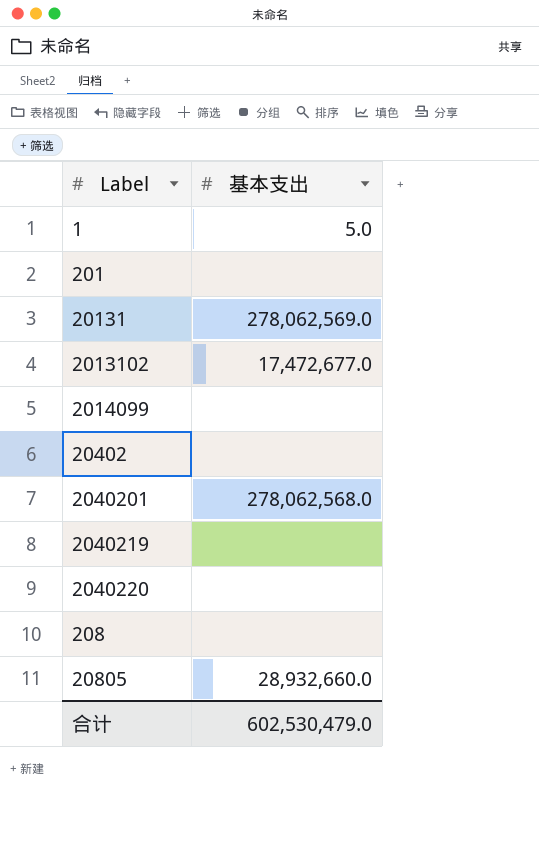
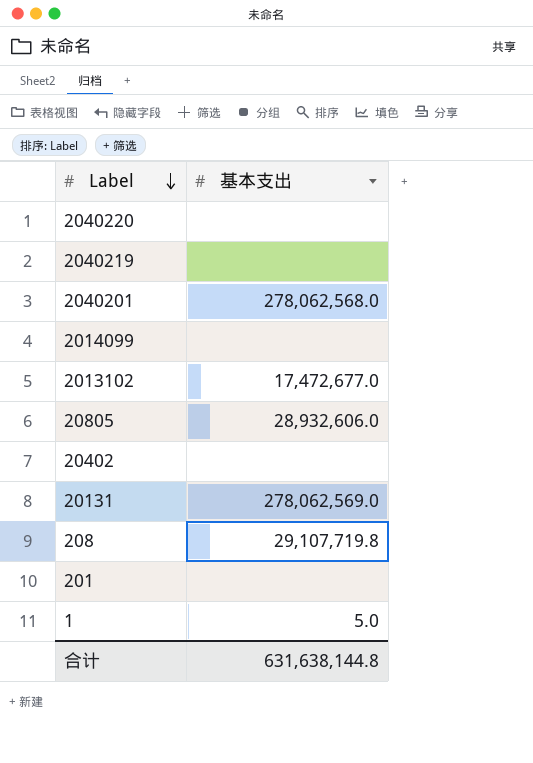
row order: none -> Label descending
20805 | 基本支出: 28,932,660.0 -> 28,932,606.0
208 | 基本支出: none -> 29,107,719.8
合计 | 基本支出: 602,530,479.0 -> 631,638,144.8

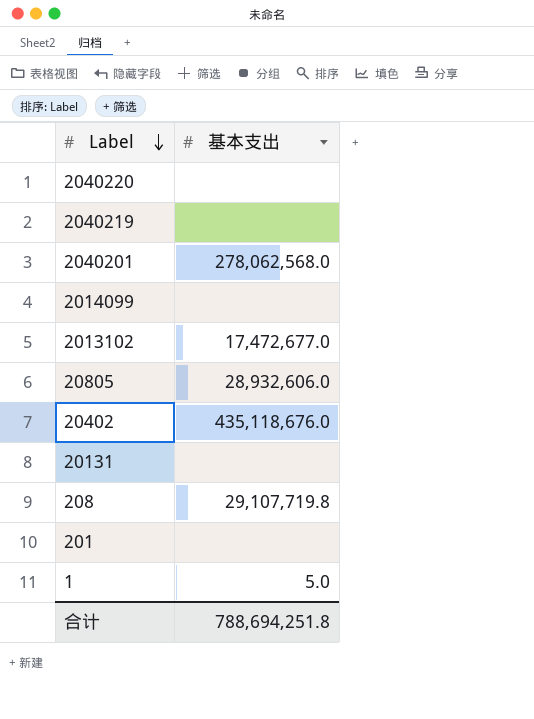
20402 | 基本支出: none -> 435,118,676.0
20131 | 基本支出: 278,062,569.0 -> none
合计 | 基本支出: 631,638,144.8 -> 788,694,251.8

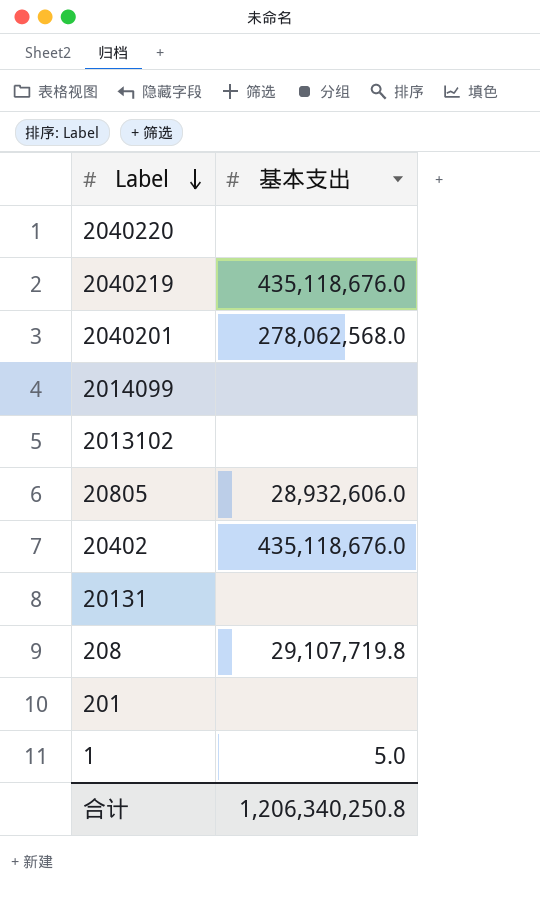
2040219 | 基本支出: none -> 435,118,676.0
2013102 | 基本支出: 17,472,677.0 -> none
合计 | 基本支出: 788,694,251.8 -> 1,206,340,250.8

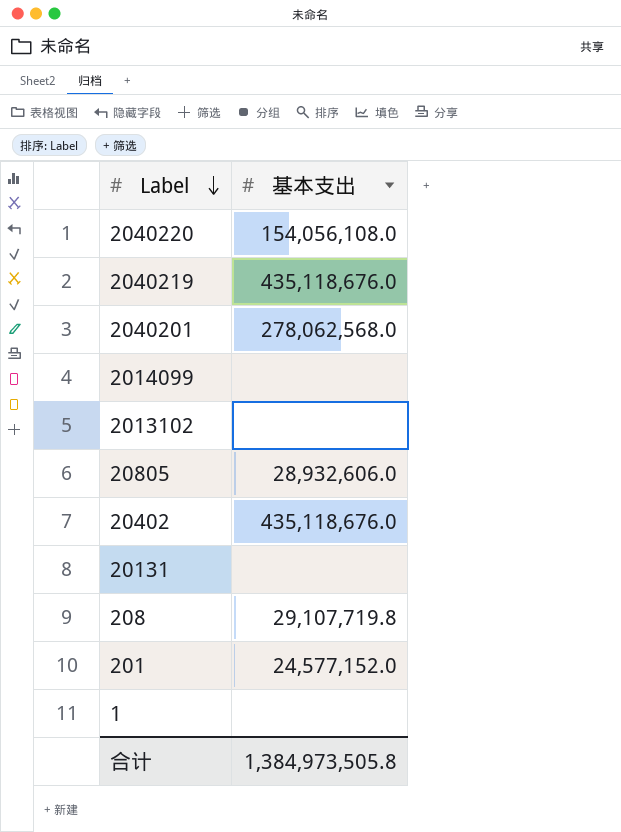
2040220 | 基本支出: none -> 154,056,108.0
201 | 基本支出: none -> 24,577,152.0
1 | 基本支出: 5.0 -> none
合计 | 基本支出: 1,206,340,250.8 -> 1,384,973,505.8

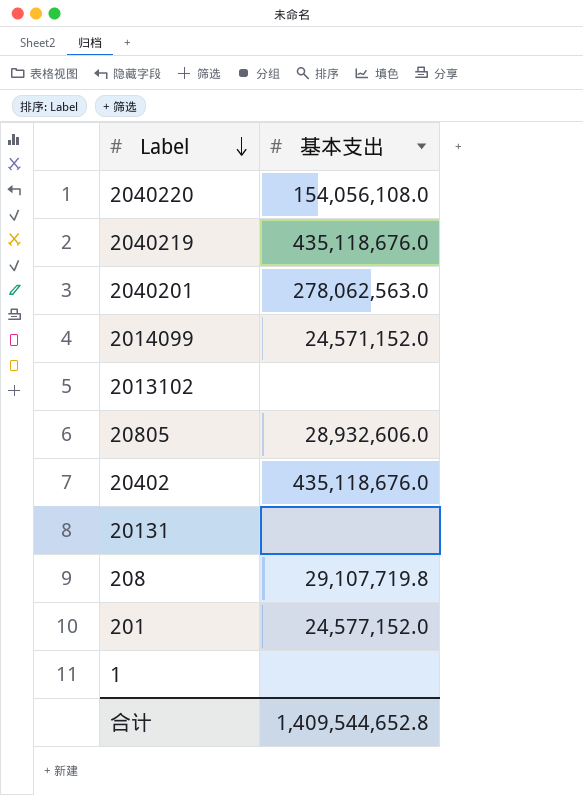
2040201 | 基本支出: 278,062,568.0 -> 278,062,563.0
2014099 | 基本支出: none -> 24,571,152.0
合计 | 基本支出: 1,384,973,505.8 -> 1,409,544,652.8

